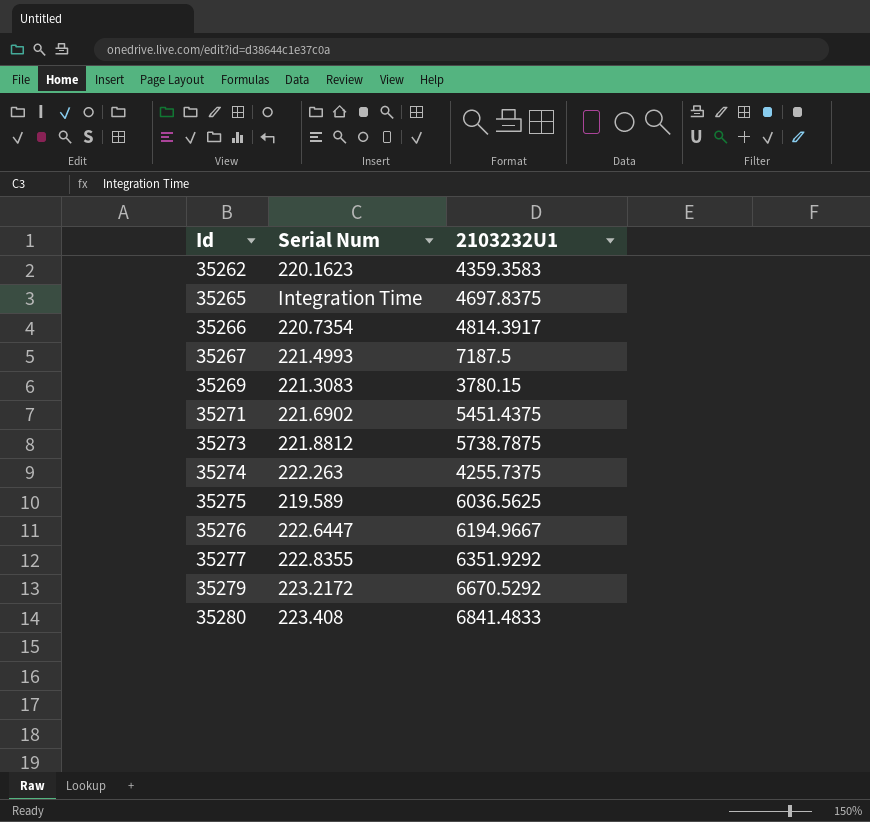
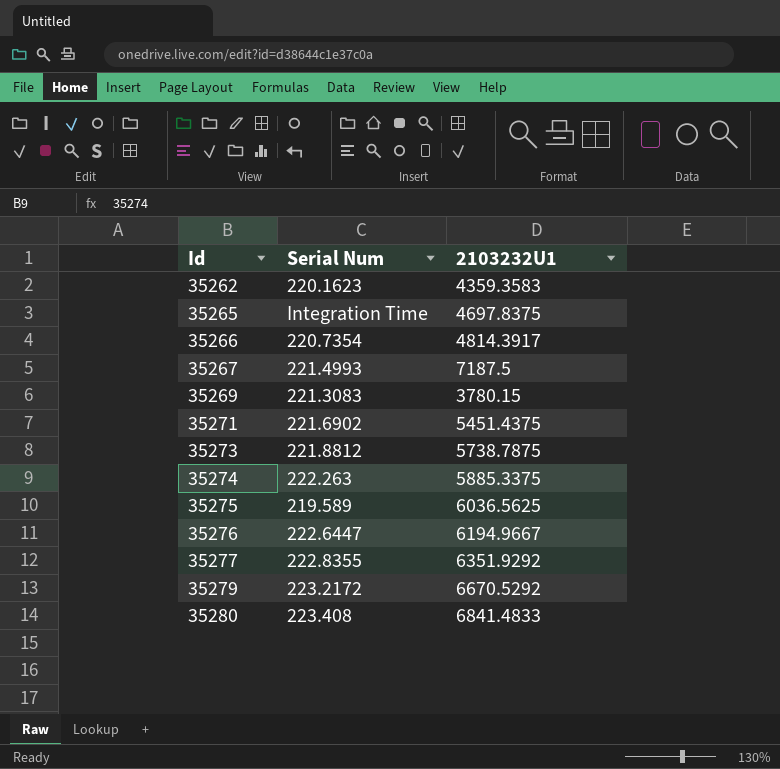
35274 | 2103232U1: 4255.7375 -> 5885.3375

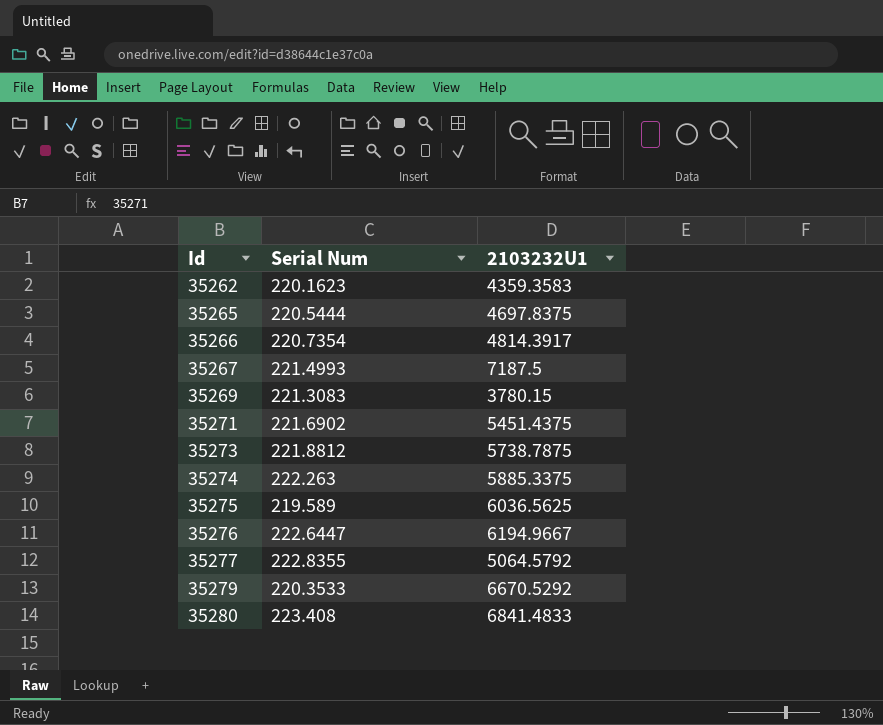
35265 | Serial Num: Integration Time -> 220.5444
35277 | 2103232U1: 6351.9292 -> 5064.5792
35279 | Serial Num: 223.2172 -> 220.3533

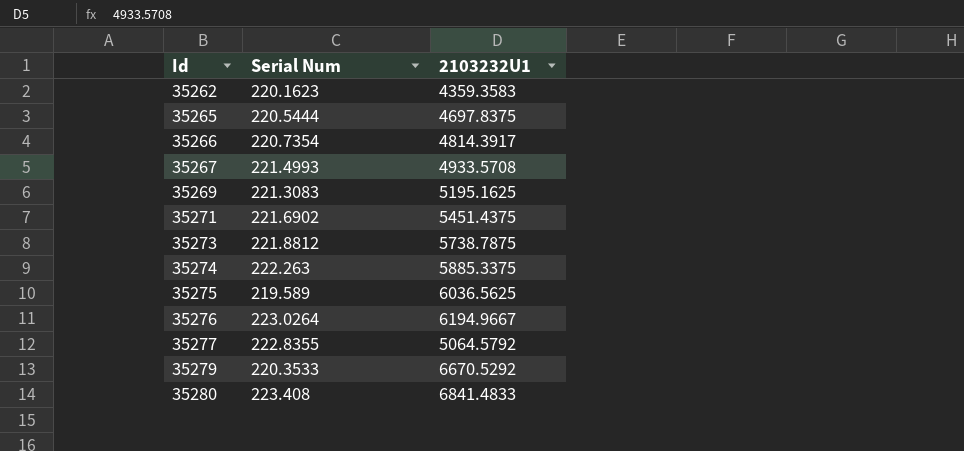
35267 | 2103232U1: 7187.5 -> 4933.5708
35269 | 2103232U1: 3780.15 -> 5195.1625
35276 | Serial Num: 222.6447 -> 223.0264

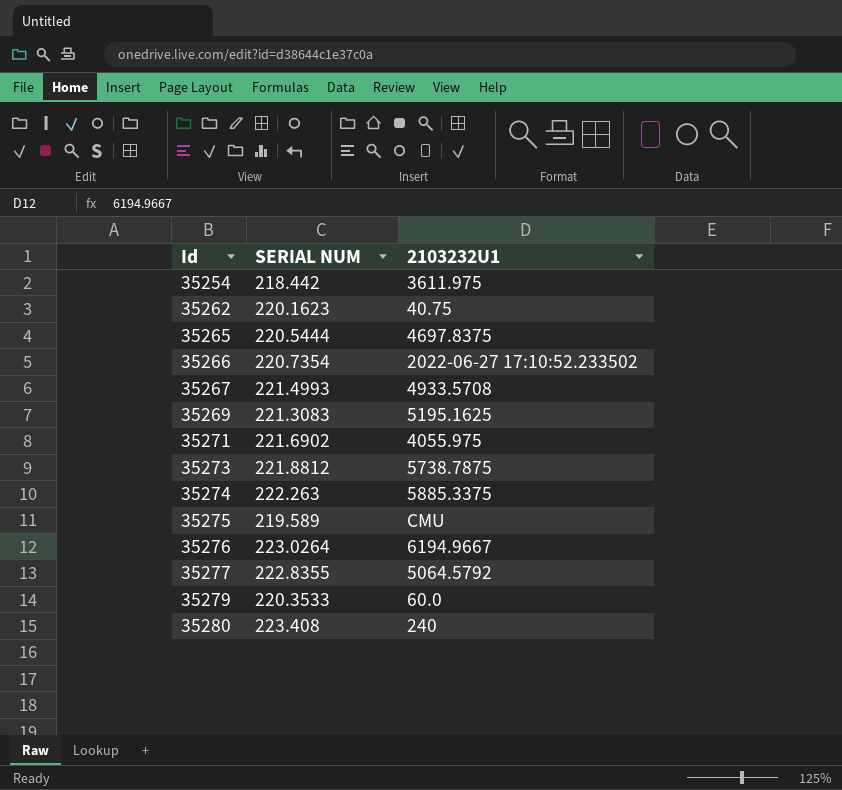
column name: Serial Num -> SERIAL NUM
row 35254: none -> 218.442 | 3611.975
35262 | 2103232U1: 4359.3583 -> 40.75
35266 | 2103232U1: 4814.3917 -> 2022-06-27 17:10:52.233502
35271 | 2103232U1: 5451.4375 -> 4055.975
35275 | 2103232U1: 6036.5625 -> CMU
35279 | 2103232U1: 6670.5292 -> 60.0
35280 | 2103232U1: 6841.4833 -> 240

